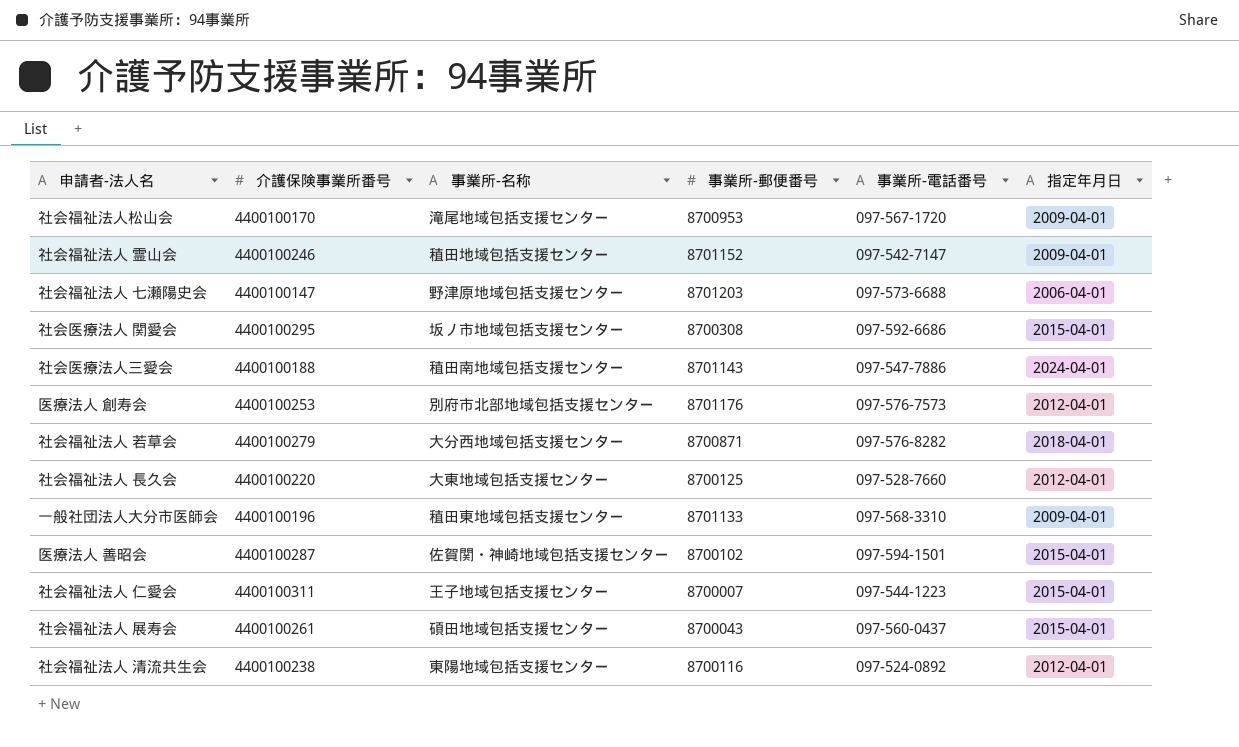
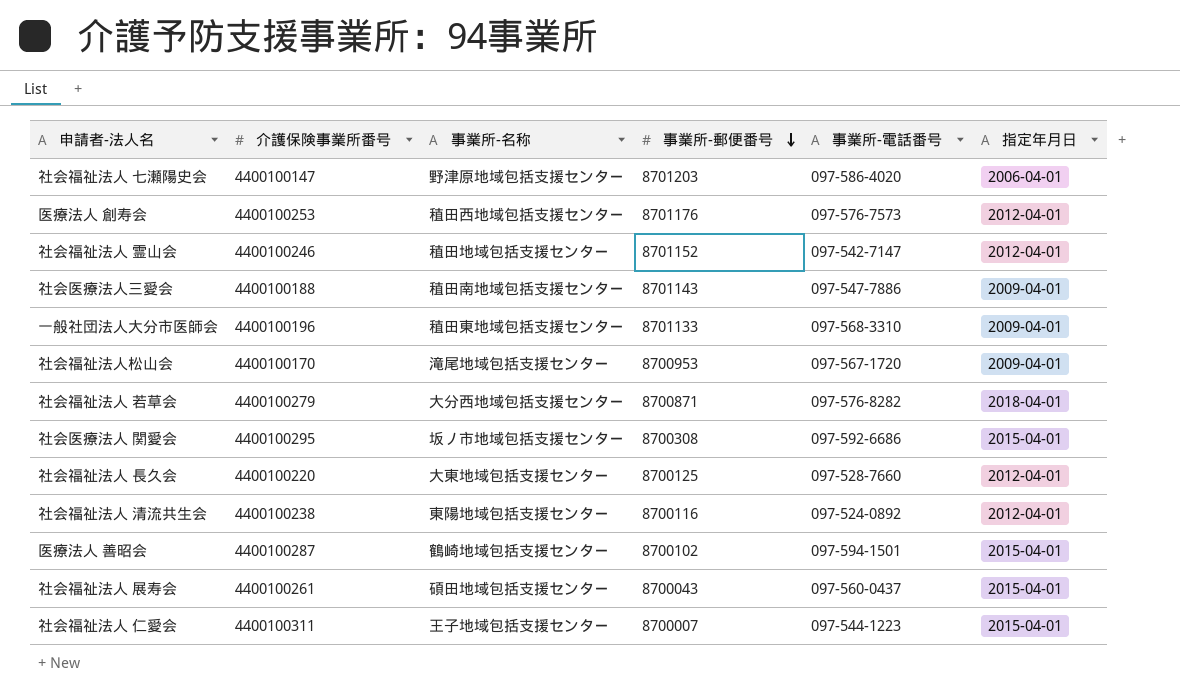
row order: none -> 事業所-郵便番号 descending
社会福祉法人 七瀬陽史会 | 事業所-電話番号: 097-573-6688 -> 097-586-4020
医療法人 創寿会 | 事業所-名称: 別府市北部地域包括支援センター -> 稙田西地域包括支援センター
社会福祉法人 霊山会 | 指定年月日: 2009-04-01 -> 2012-04-01
社会医療法人三愛会 | 指定年月日: 2024-04-01 -> 2009-04-01
医療法人 善昭会 | 事業所-名称: 佐賀関・神崎地域包括支援センター -> 鶴崎地域包括支援センター

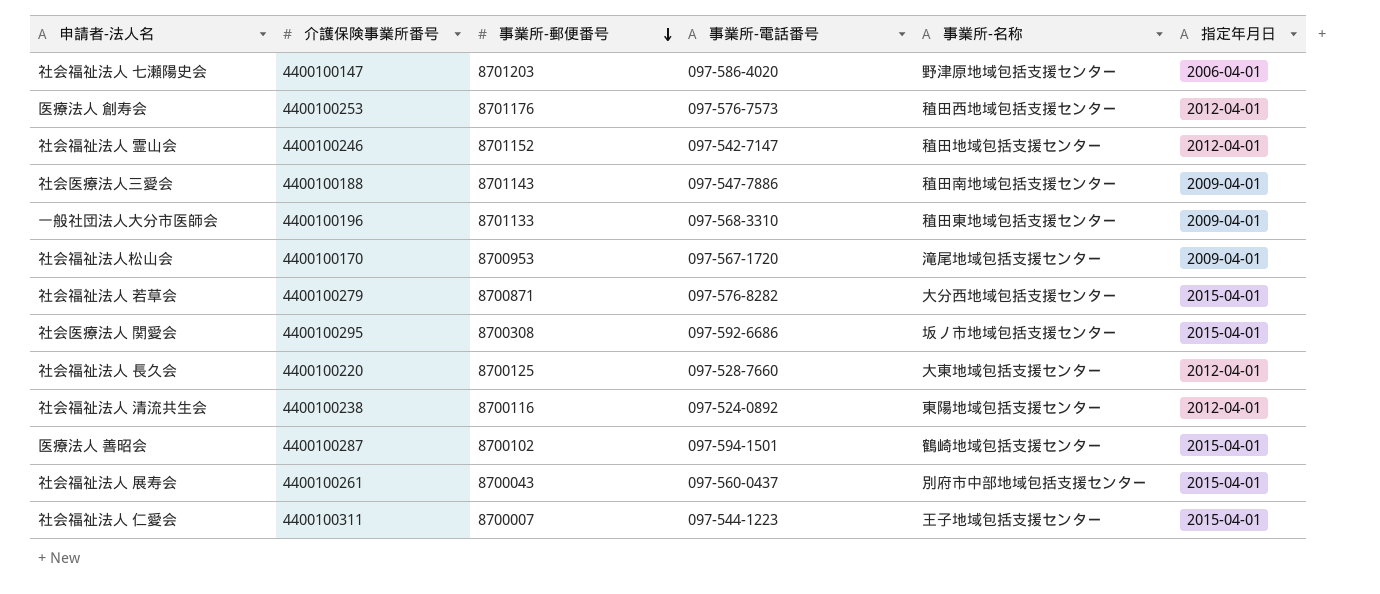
column 事業所-名称 | position: 3 -> 5
社会福祉法人 若草会 | 指定年月日: 2018-04-01 -> 2015-04-01
社会福祉法人 展寿会 | 事業所-名称: 碩田地域包括支援センター -> 別府市中部地域包括支援センター

